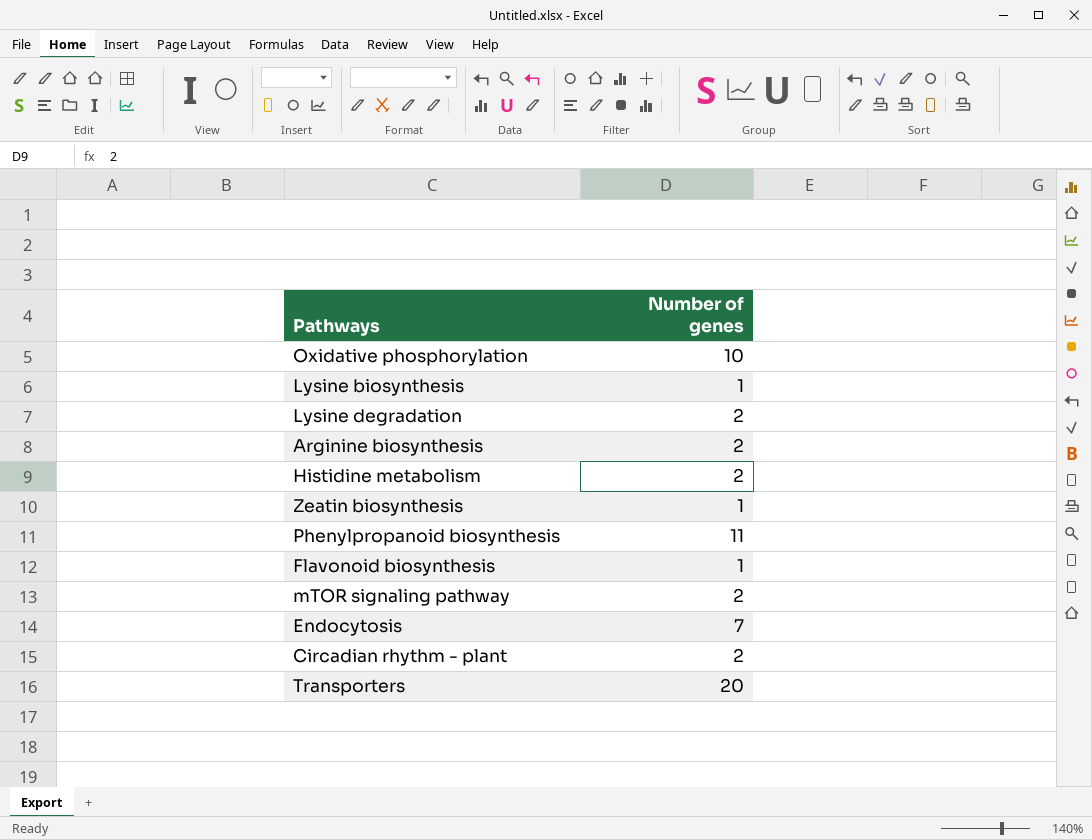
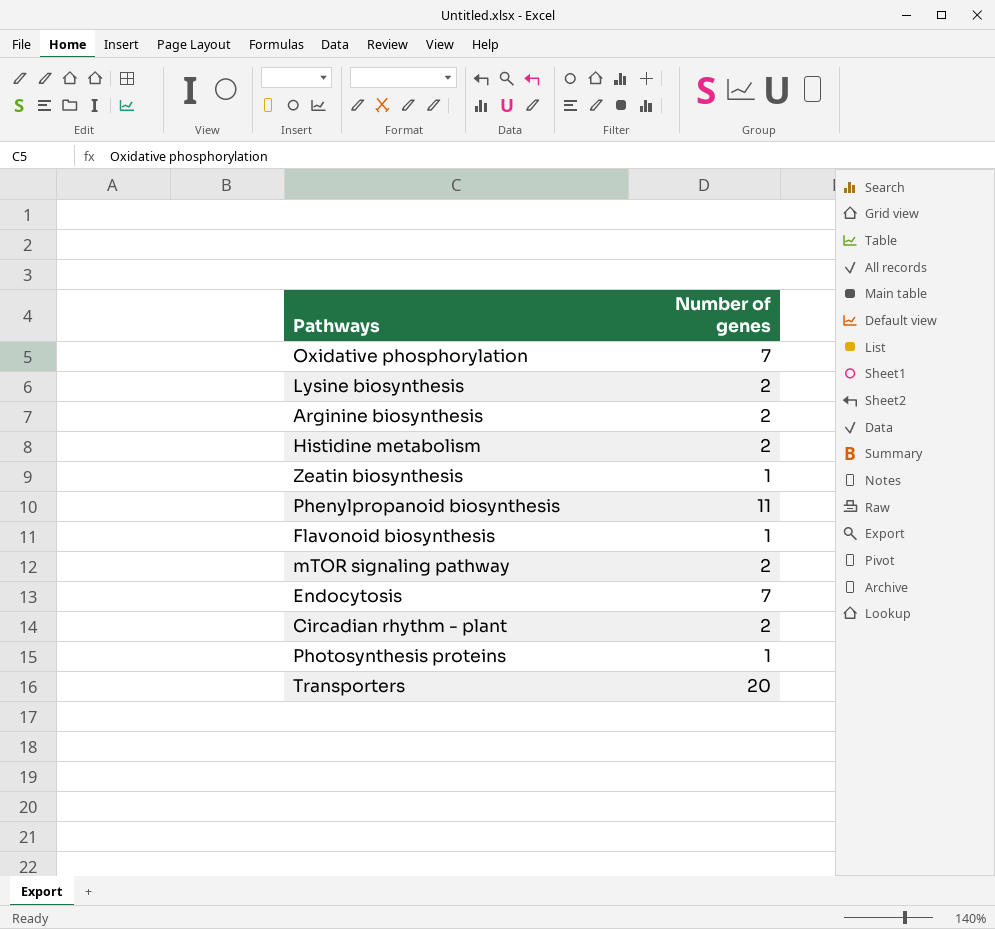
row Lysine degradation: 2 -> none
Oxidative phosphorylation | Number of genes: 10 -> 7
Lysine biosynthesis | Number of genes: 1 -> 2
row Photosynthesis proteins: none -> 1

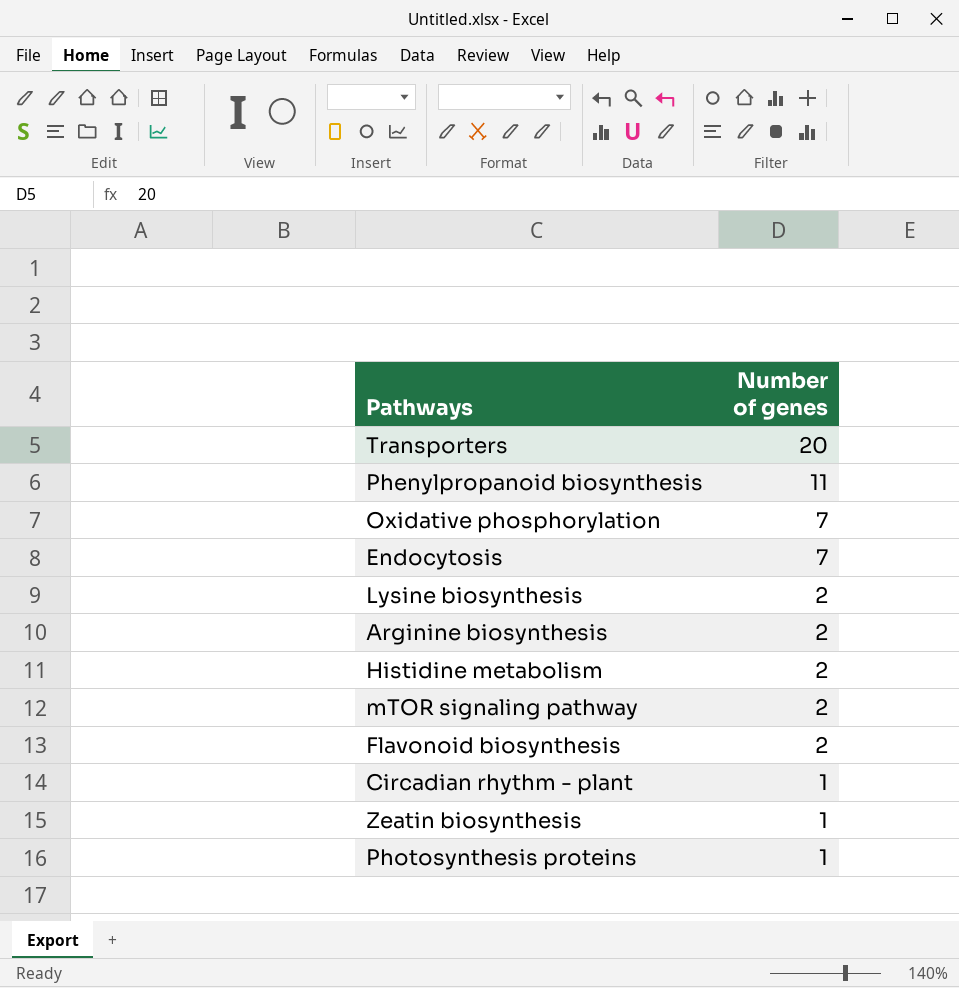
row order: none -> Number of genes descending
Flavonoid biosynthesis | Number of genes: 1 -> 2
Circadian rhythm - plant | Number of genes: 2 -> 1

